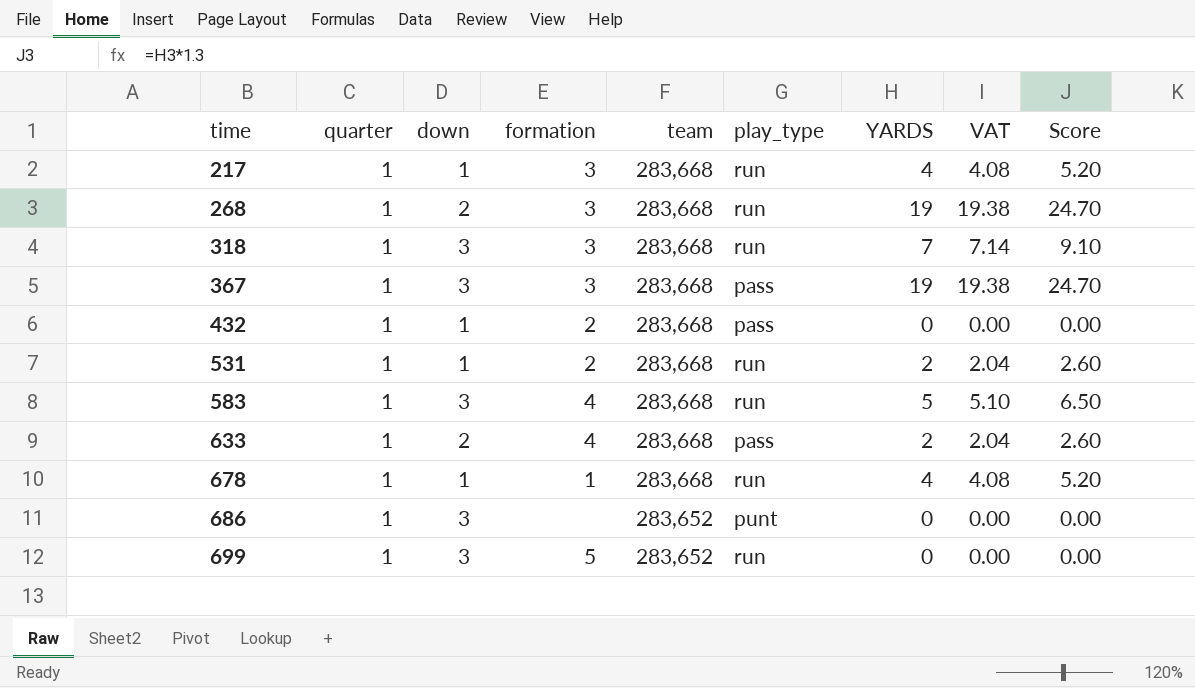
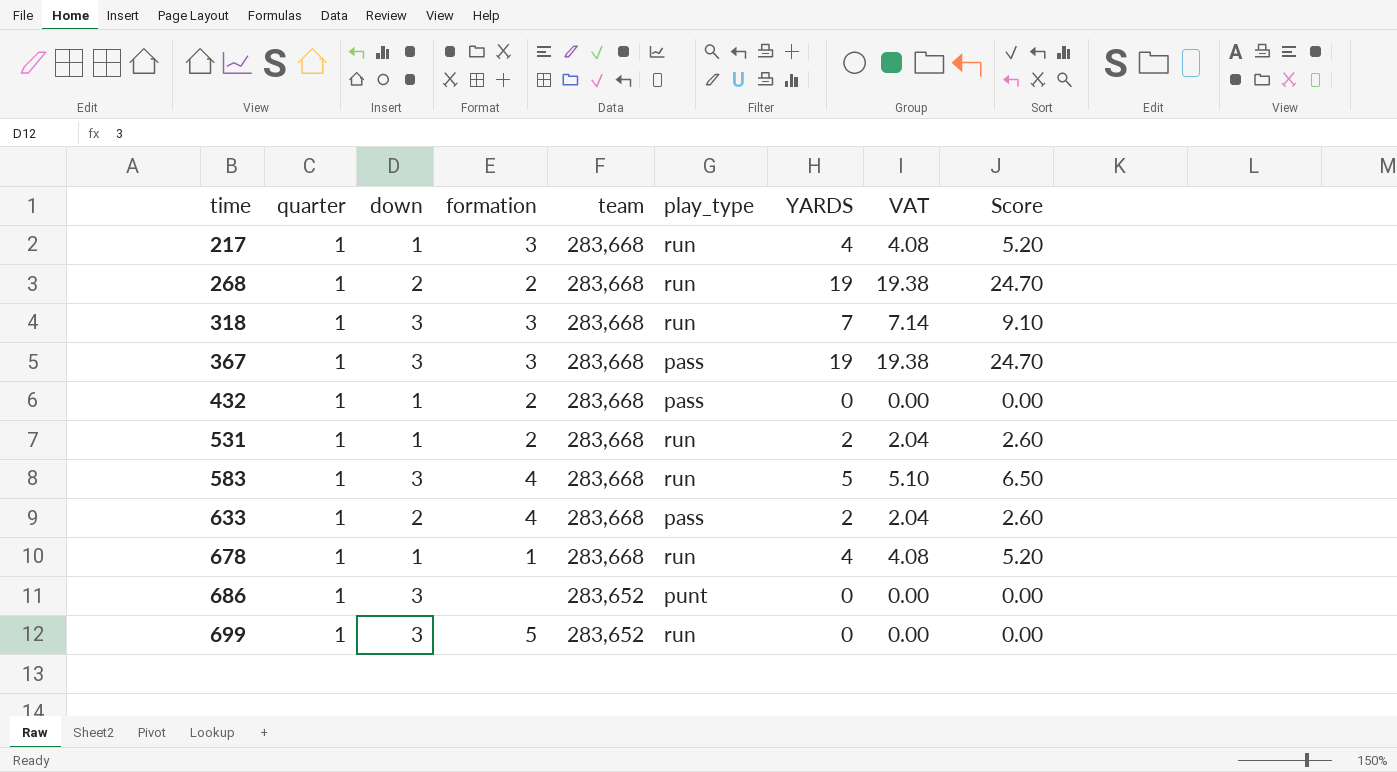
268 | formation: 3 -> 2

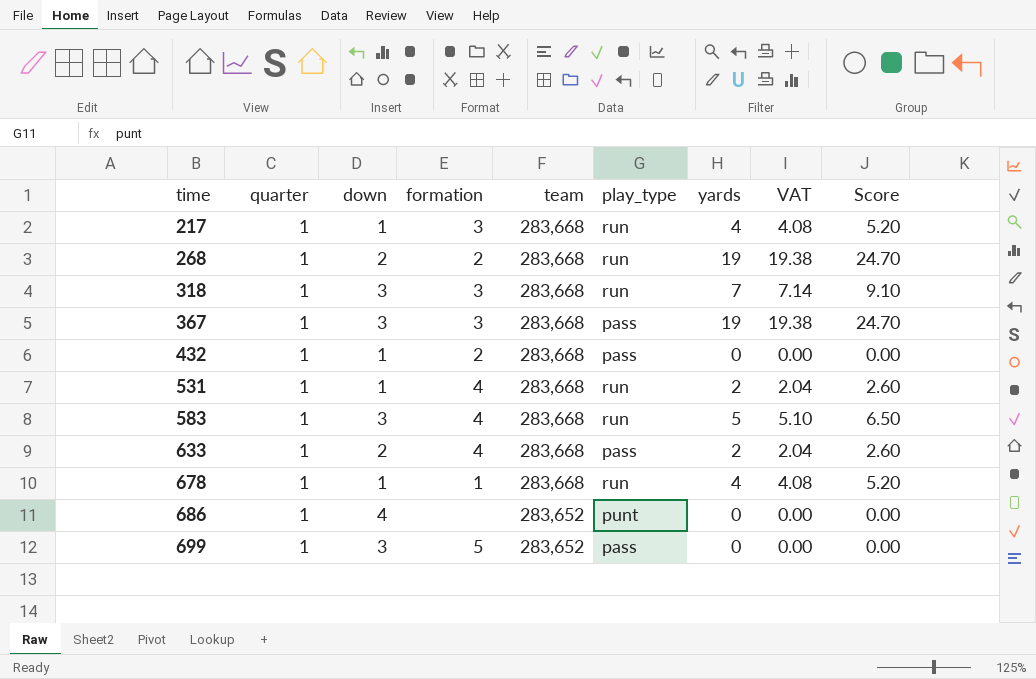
column name: YARDS -> yards
531 | formation: 2 -> 4
686 | down: 3 -> 4
699 | play_type: run -> pass

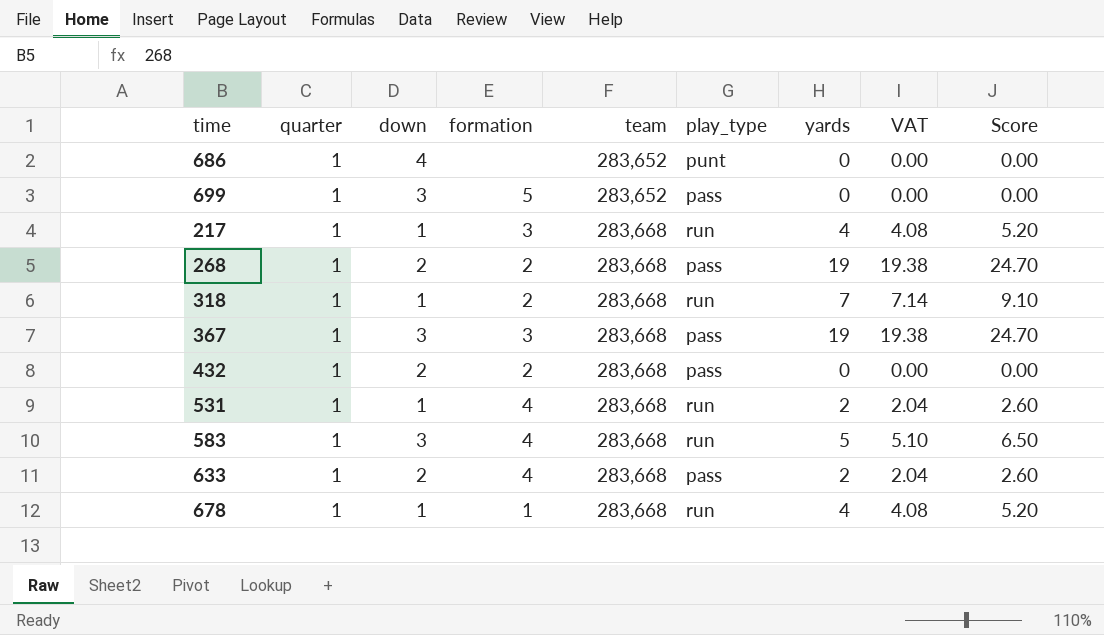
row order: time ascending -> team ascending
268 | play_type: run -> pass
318 | down: 3 -> 1
318 | formation: 3 -> 2
432 | down: 1 -> 2

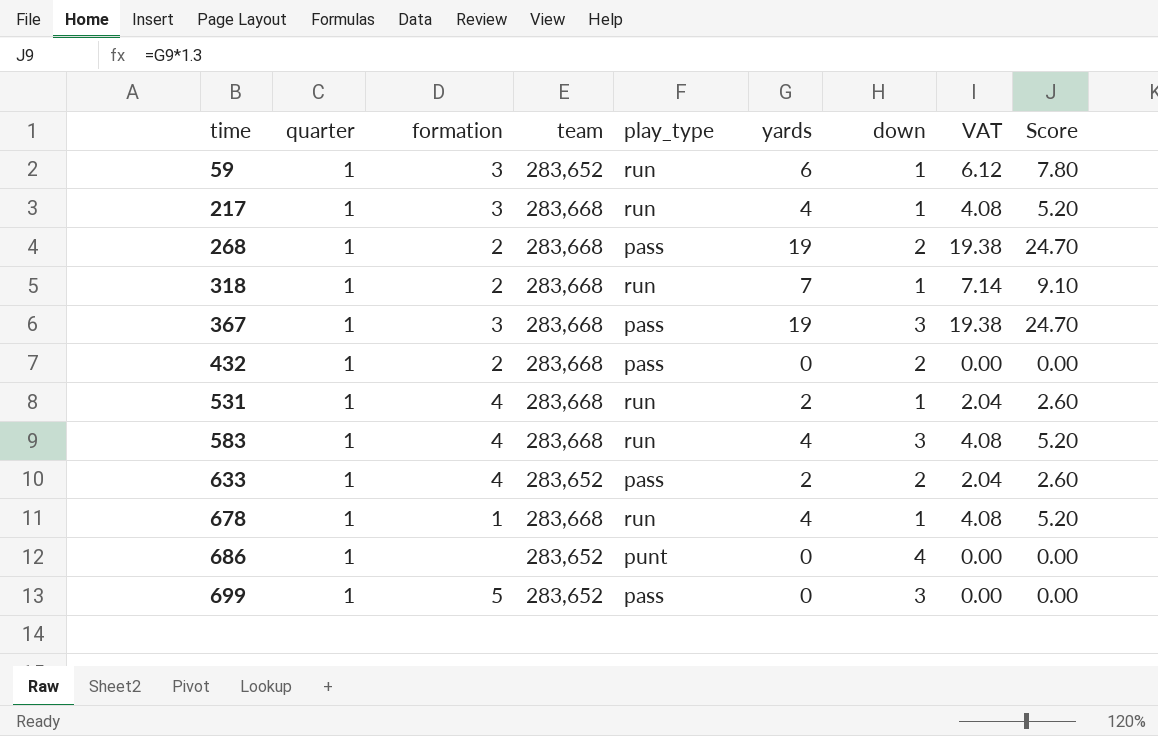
row order: team ascending -> time ascending
column down | position: 3 -> 7
row 59: none -> 1 | 3 | 283,652 | run | 6 | 1 | 6.12 | 7.80
583 | yards: 5 -> 4
583 | VAT: 5.10 -> 4.08
583 | Score: 6.50 -> 5.20
633 | team: 283,668 -> 283,652

